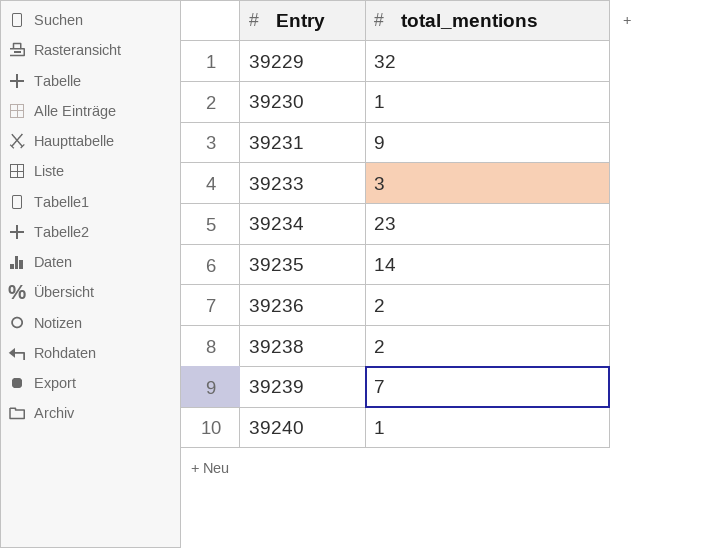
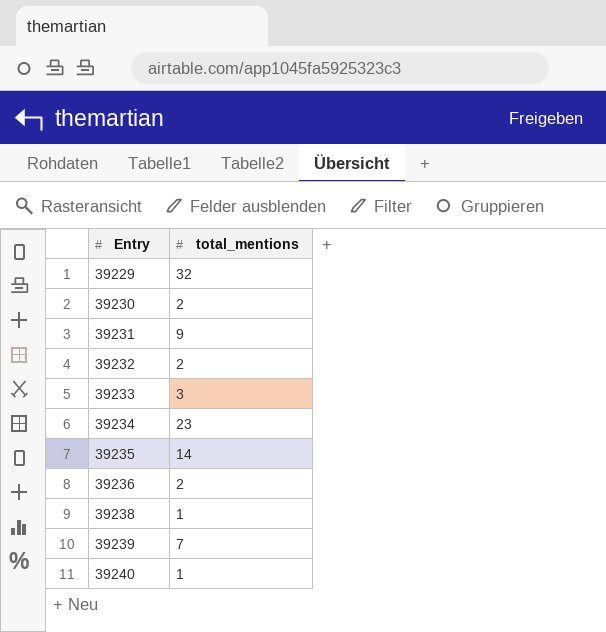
39230 | total_mentions: 1 -> 2
row 39232: none -> 2
39238 | total_mentions: 2 -> 1

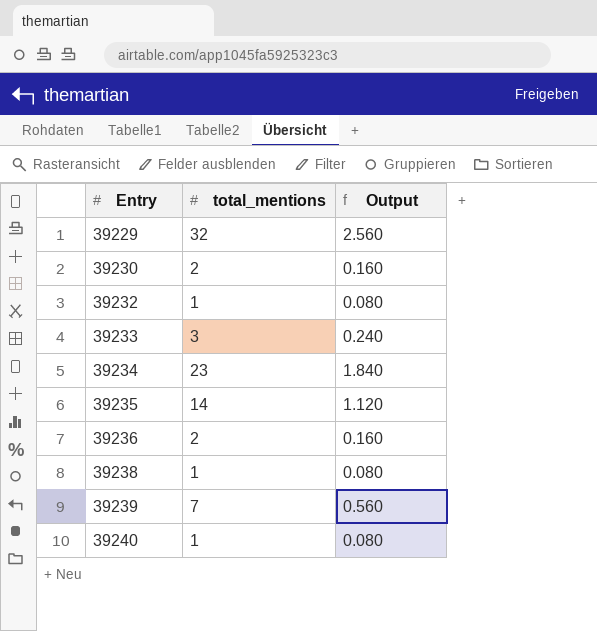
column Output | formula: none -> [total_mentions] * 0.08
row 39231: 9 -> none
39232 | total_mentions: 2 -> 1

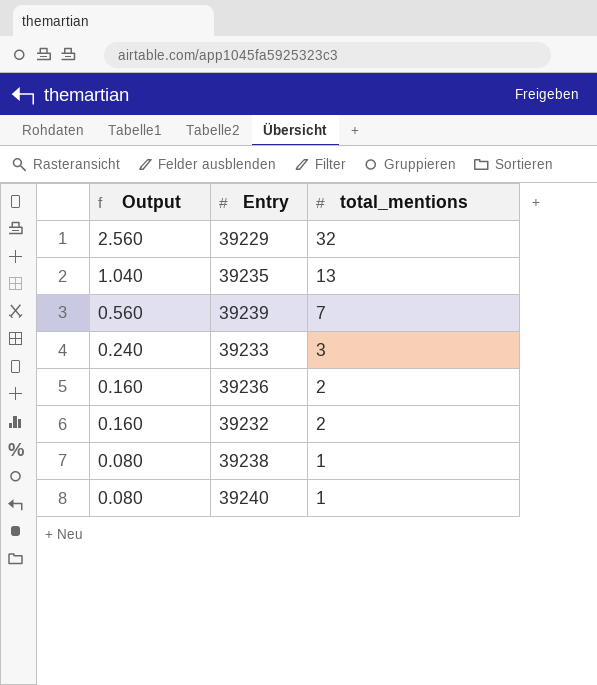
row order: Entry ascending -> Output descending
column Output | position: 3 -> 1
row 39230: 2 | 0.160 -> none
row 39234: 23 | 1.840 -> none
39235 | Output: 1.120 -> 1.040
39235 | total_mentions: 14 -> 13
39232 | Output: 0.080 -> 0.160
39232 | total_mentions: 1 -> 2

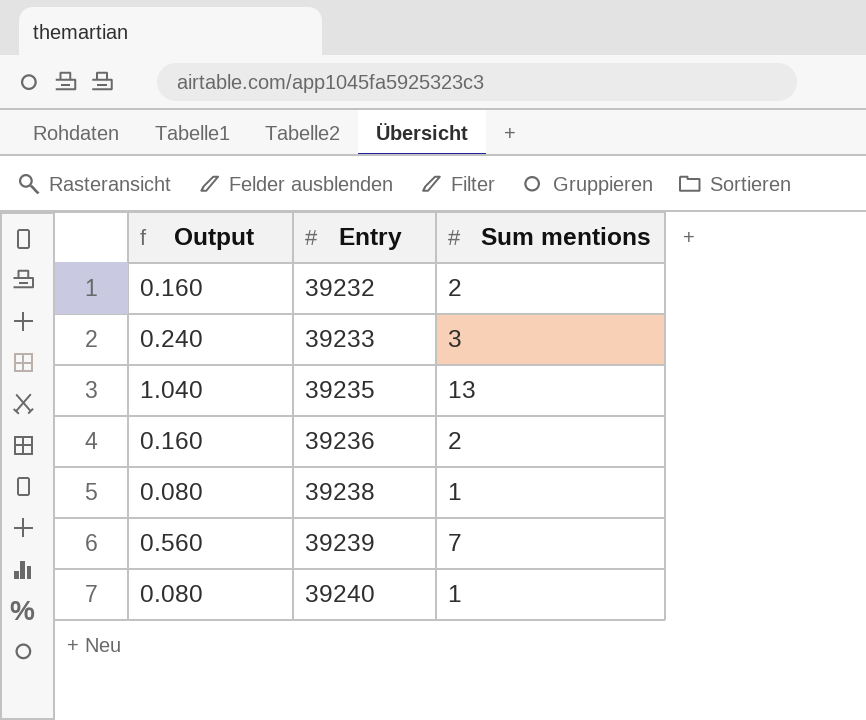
row order: Output descending -> Entry ascending
column name: total_mentions -> Sum mentions
row 39229: 2.560 | 32 -> none

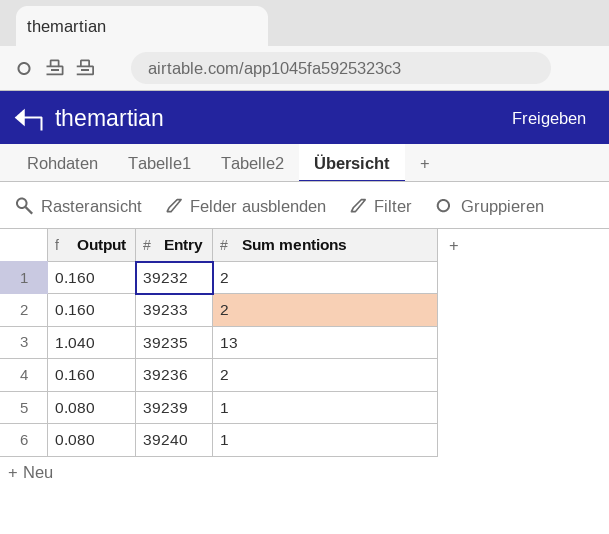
row 39238: 0.080 | 1 -> none
39233 | Output: 0.240 -> 0.160
39233 | Sum mentions: 3 -> 2
39239 | Output: 0.560 -> 0.080
39239 | Sum mentions: 7 -> 1

